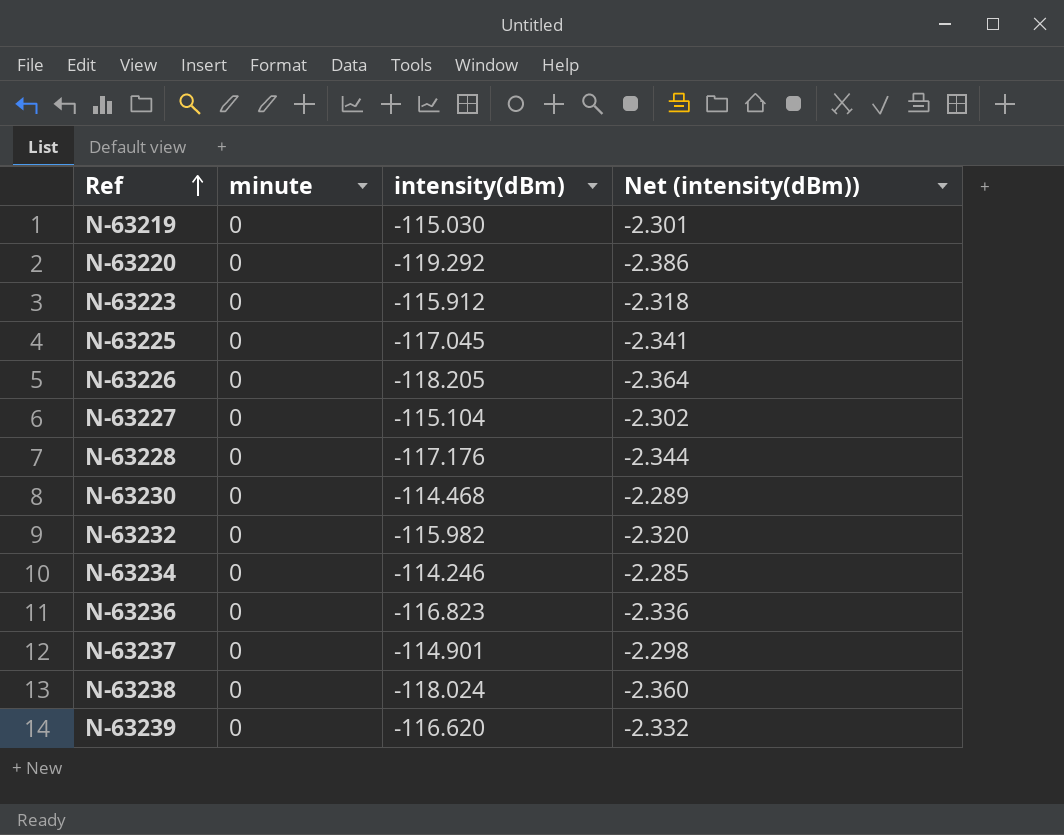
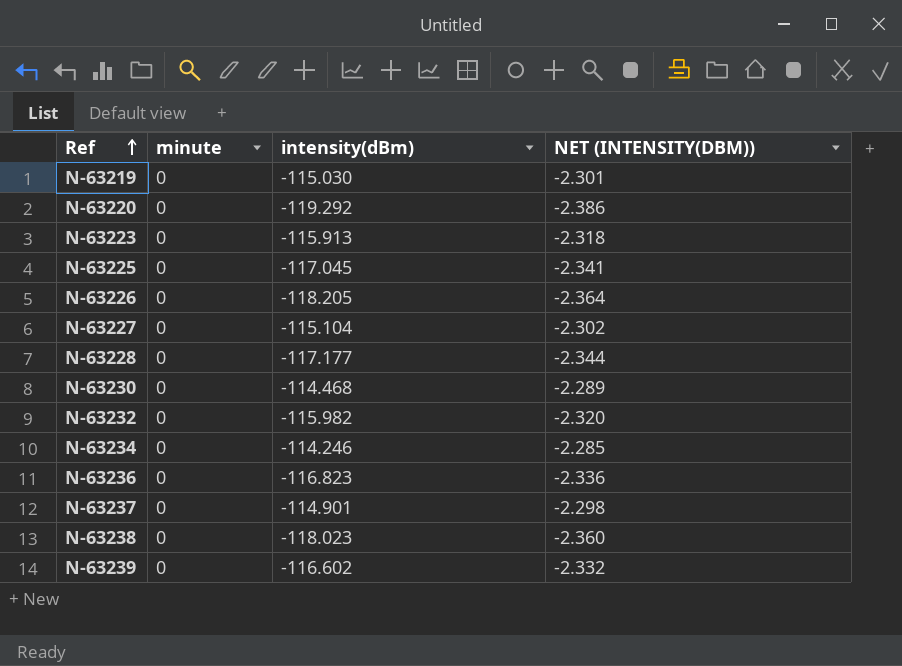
column name: Net (intensity(dBm)) -> NET (INTENSITY(DBM))
N-63223 | intensity(dBm): -115.912 -> -115.913
N-63228 | intensity(dBm): -117.176 -> -117.177
N-63238 | intensity(dBm): -118.024 -> -118.023
N-63239 | intensity(dBm): -116.620 -> -116.602

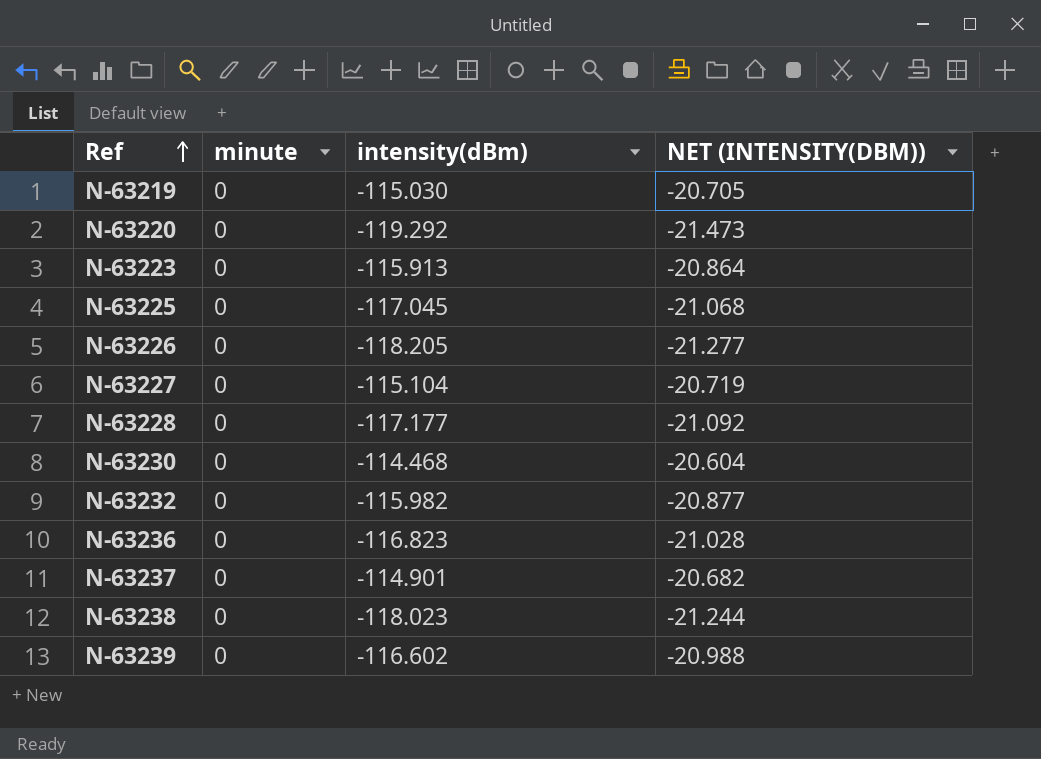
column NET (INTENSITY(DBM)) | formula: [intensity(dBm)] * 0.02 -> [intensity(dBm)] * 0.18
row N-63234: 0 | -114.246 | -2.285 -> none

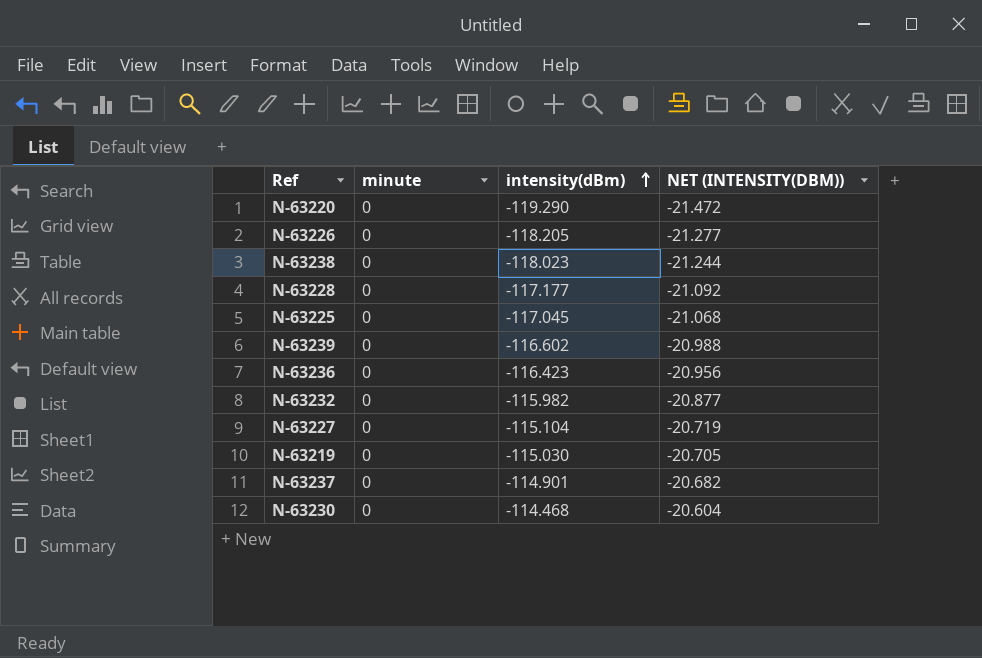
row order: Ref ascending -> intensity(dBm) ascending
row N-63223: 0 | -115.913 | -20.864 -> none
N-63220 | intensity(dBm): -119.292 -> -119.290
N-63220 | NET (INTENSITY(DBM)): -21.473 -> -21.472
N-63236 | intensity(dBm): -116.823 -> -116.423
N-63236 | NET (INTENSITY(DBM)): -21.028 -> -20.956

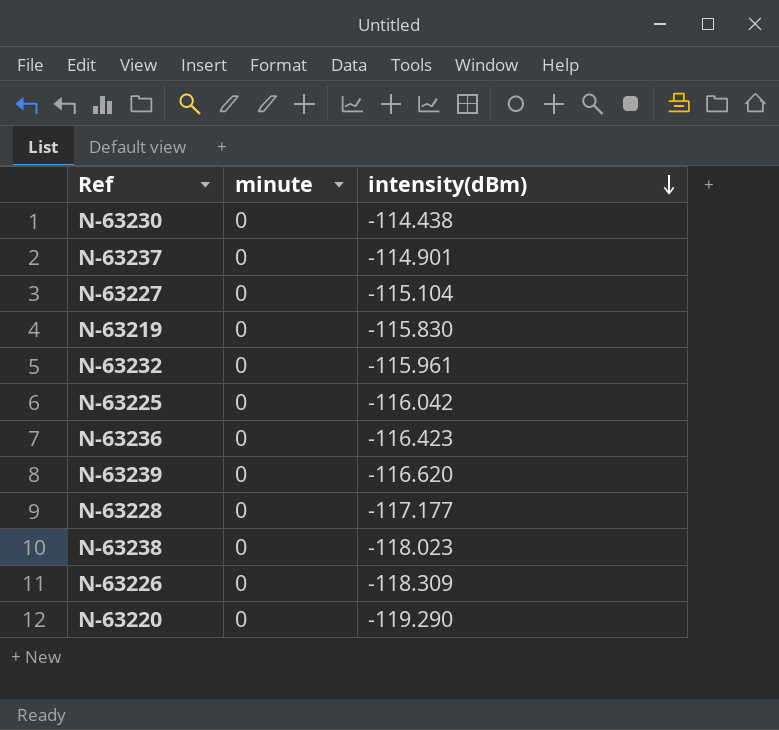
row order: intensity(dBm) ascending -> intensity(dBm) descending
column NET (INTENSITY(DBM)) | formula: [intensity(dBm)] * 0.18 -> none
N-63230 | intensity(dBm): -114.468 -> -114.438
N-63219 | intensity(dBm): -115.030 -> -115.830
N-63232 | intensity(dBm): -115.982 -> -115.961
N-63225 | intensity(dBm): -117.045 -> -116.042
N-63239 | intensity(dBm): -116.602 -> -116.620
N-63226 | intensity(dBm): -118.205 -> -118.309

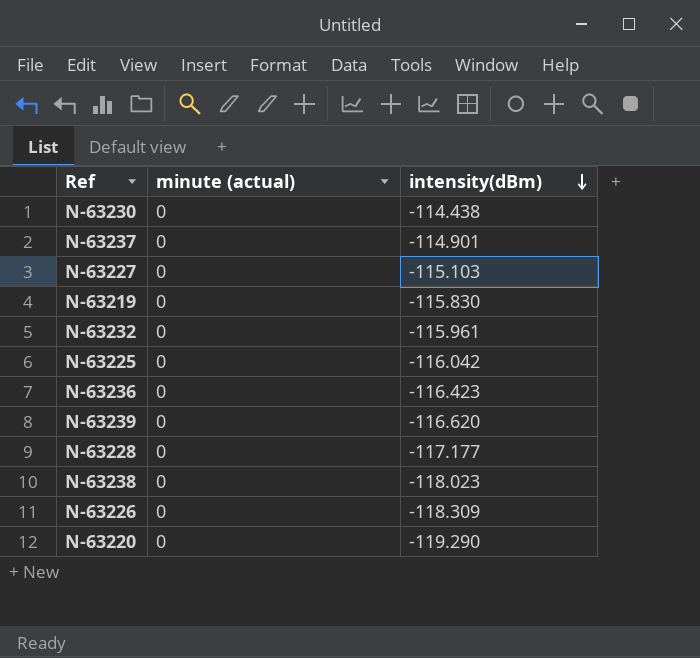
column name: minute -> minute (actual)
N-63227 | intensity(dBm): -115.104 -> -115.103

